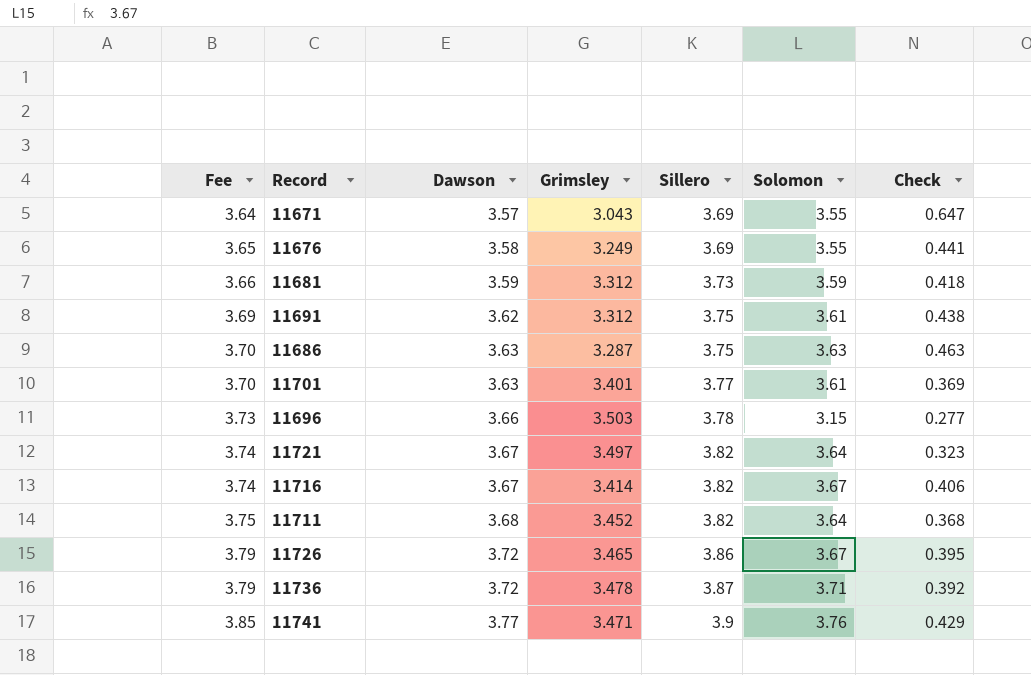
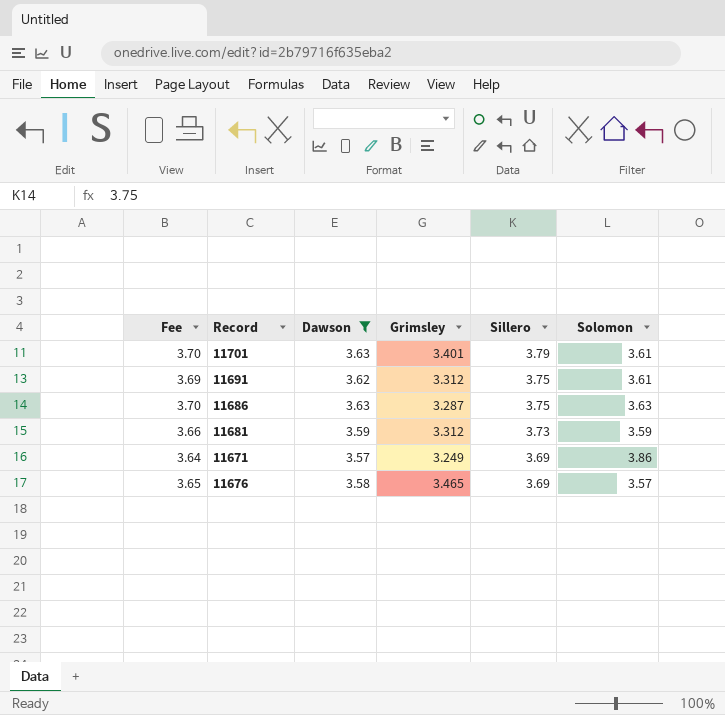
filter: none -> Dawson <= 3.63
row order: Fee ascending -> Sillero descending
column Check | formula: [Sillero] - [Grimsley] -> none
11701 | Sillero: 3.77 -> 3.79
11671 | Grimsley: 3.043 -> 3.249
11671 | Solomon: 3.55 -> 3.86
11676 | Grimsley: 3.249 -> 3.465
11676 | Solomon: 3.55 -> 3.57

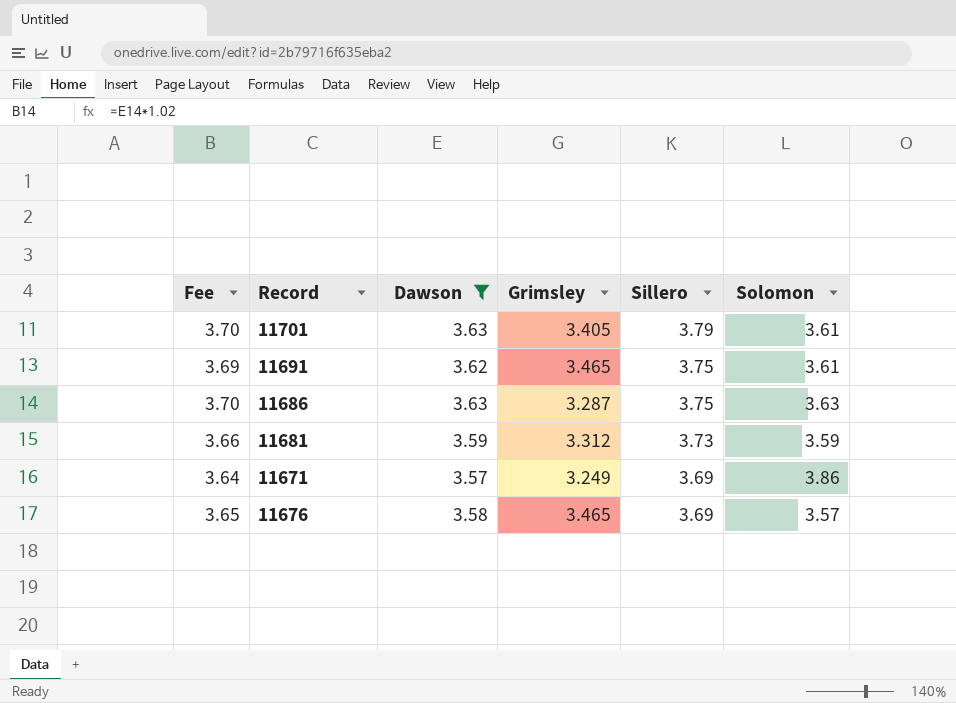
11701 | Grimsley: 3.401 -> 3.405
11691 | Grimsley: 3.312 -> 3.465

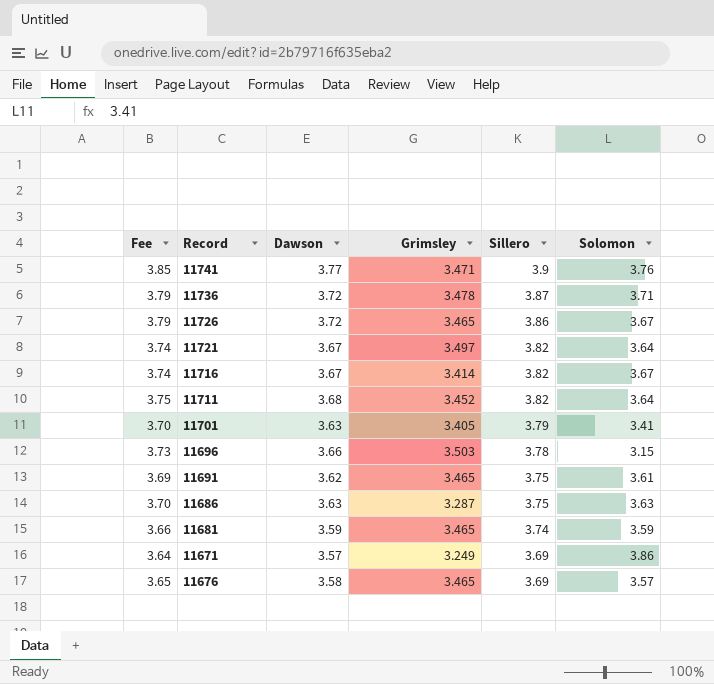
filter: Dawson <= 3.63 -> none
11701 | Solomon: 3.61 -> 3.41
11681 | Grimsley: 3.312 -> 3.465
11681 | Sillero: 3.73 -> 3.74

